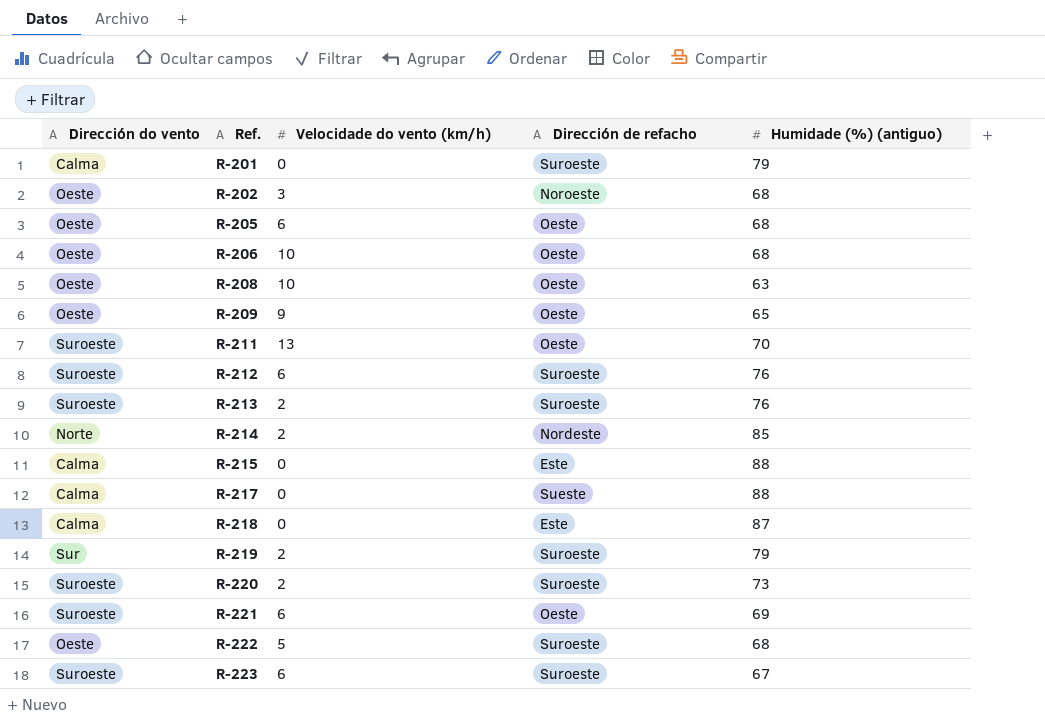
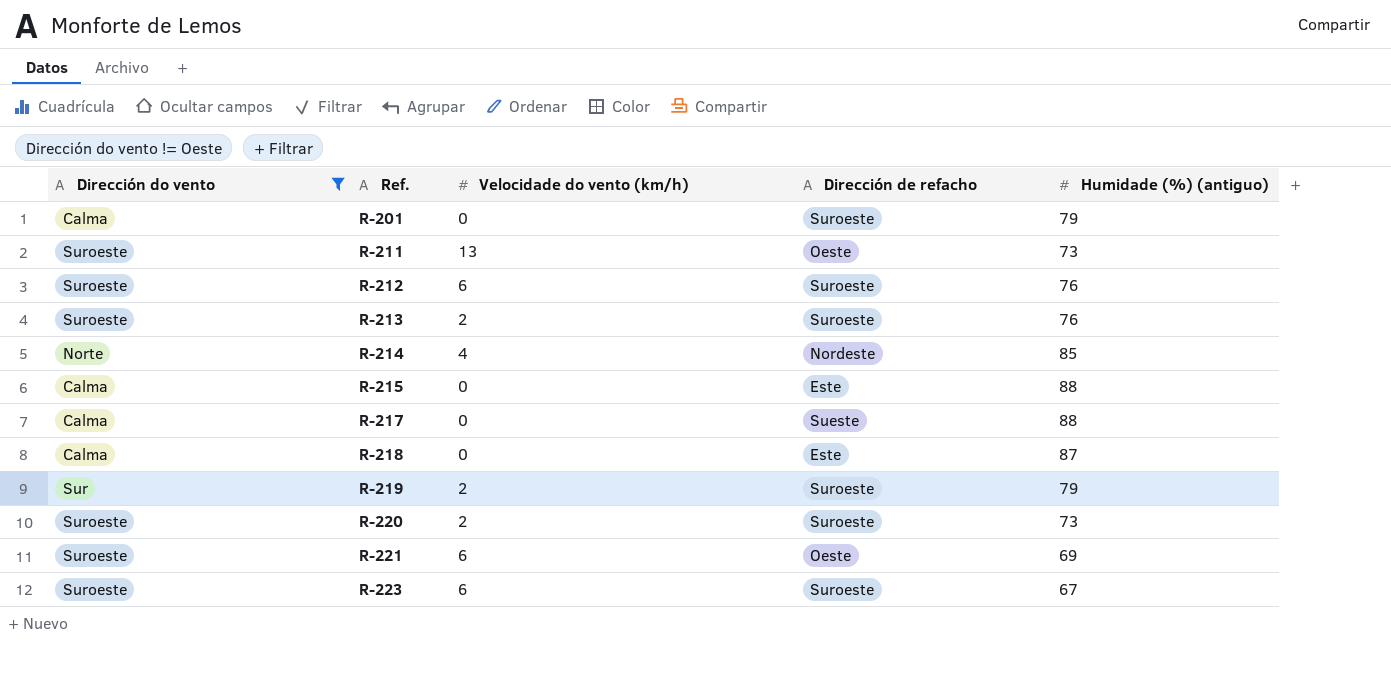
filter: none -> Dirección do vento != Oeste
R-211 | Humidade (%) (antiguo): 70 -> 73
R-214 | Velocidade do vento (km/h): 2 -> 4

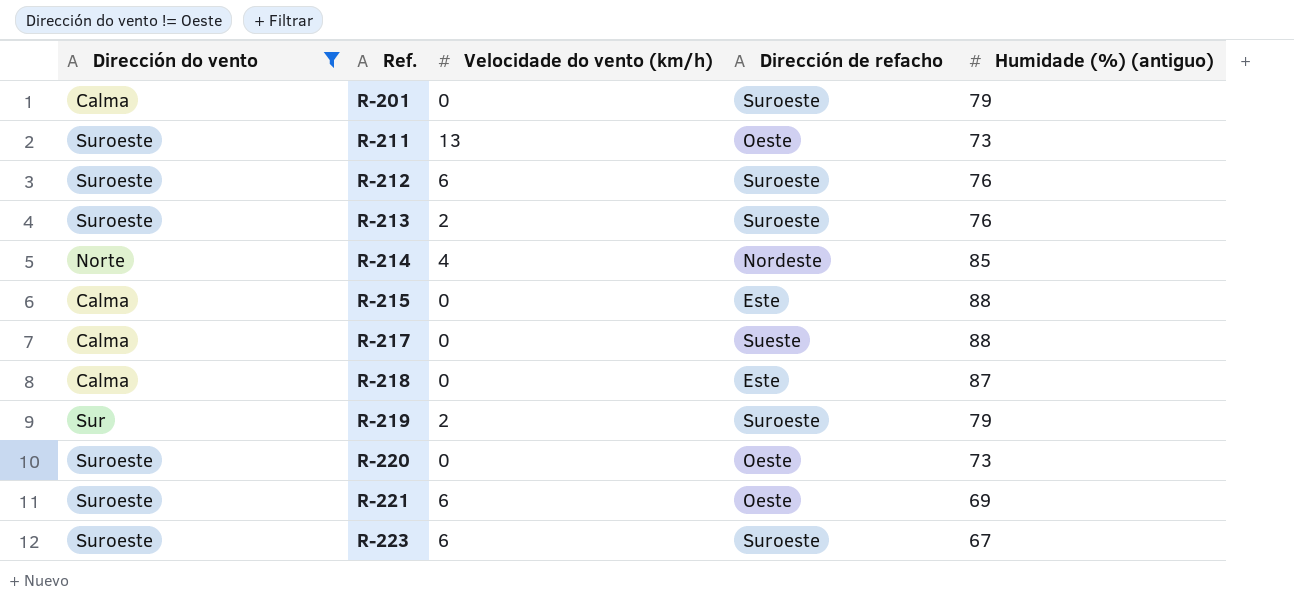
R-220 | Velocidade do vento (km/h): 2 -> 0
R-220 | Dirección de refacho: Suroeste -> Oeste

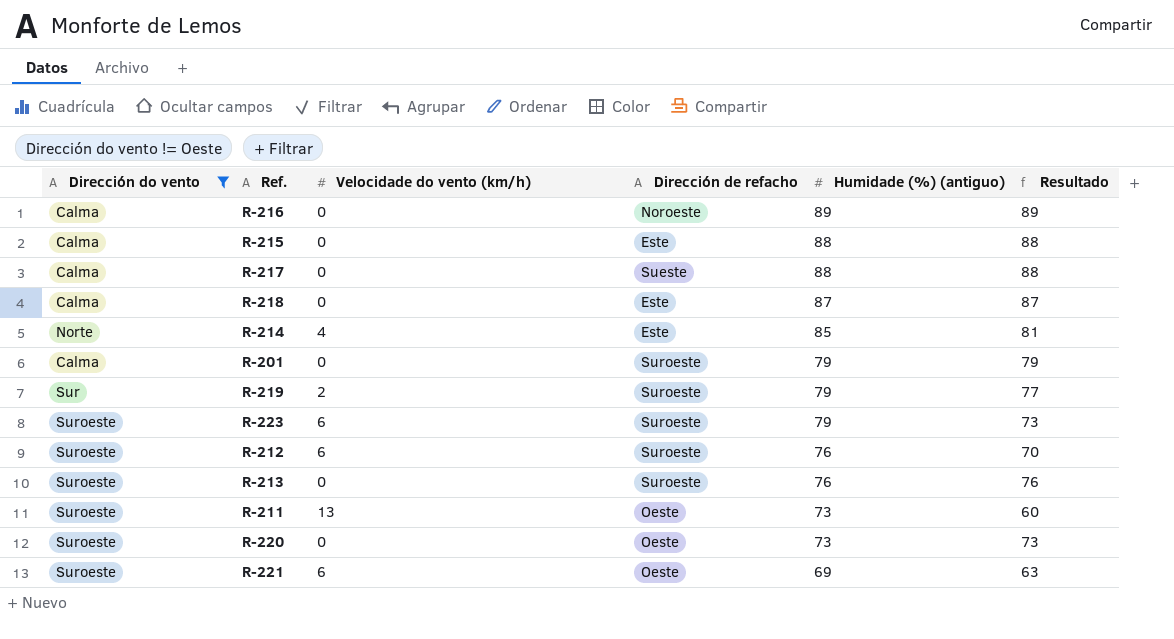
row order: Ref. ascending -> Humidade (%) (antiguo) descending
column Resultado | formula: none -> [Humidade (%) (antiguo)] - [Velocidade do vento (km/h)]
row R-216: none -> Calma | 0 | Noroeste | 89 | 89
R-214 | Dirección de refacho: Nordeste -> Este
R-223 | Humidade (%) (antiguo): 67 -> 79
R-213 | Velocidade do vento (km/h): 2 -> 0

